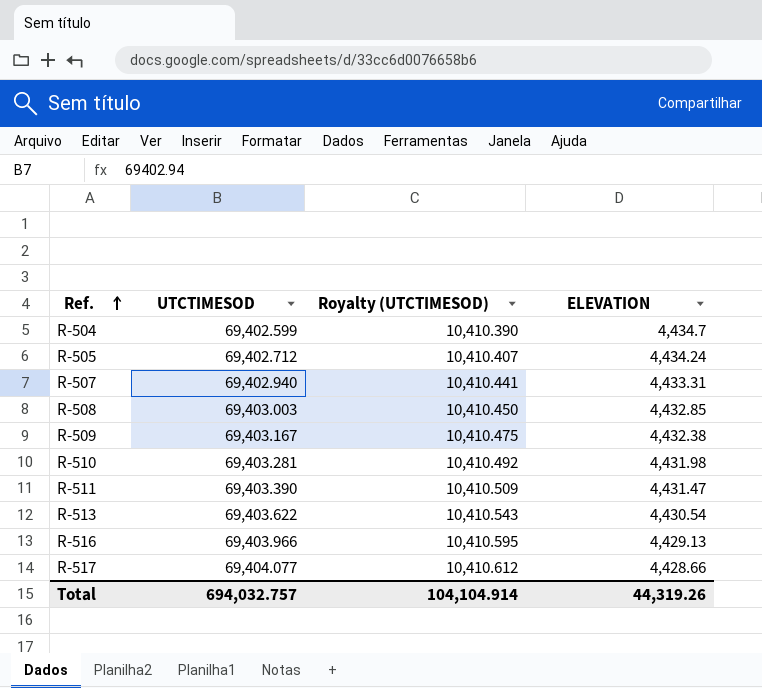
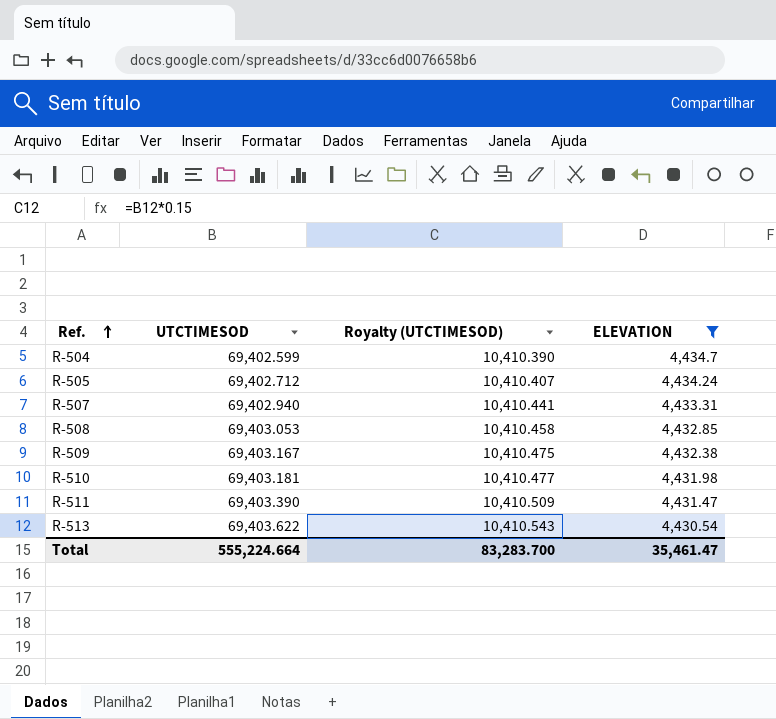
filter: none -> ELEVATION >= 4,430.54
R-508 | UTCTIMESOD: 69,403.003 -> 69,403.053
R-508 | Royalty (UTCTIMESOD): 10,410.450 -> 10,410.458
R-510 | UTCTIMESOD: 69,403.281 -> 69,403.181
R-510 | Royalty (UTCTIMESOD): 10,410.492 -> 10,410.477
Total | UTCTIMESOD: 694,032.757 -> 555,224.664
Total | Royalty (UTCTIMESOD): 104,104.914 -> 83,283.700
Total | ELEVATION: 44,319.26 -> 35,461.47

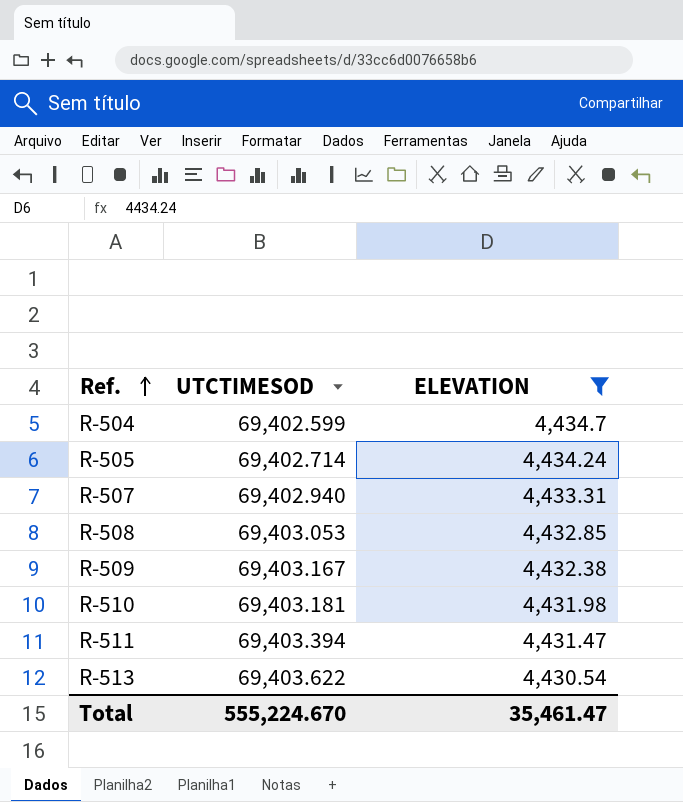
column Royalty (UTCTIMESOD) | formula: [UTCTIMESOD] * 0.15 -> none
R-505 | UTCTIMESOD: 69,402.712 -> 69,402.714
R-511 | UTCTIMESOD: 69,403.390 -> 69,403.394
Total | UTCTIMESOD: 555,224.664 -> 555,224.670

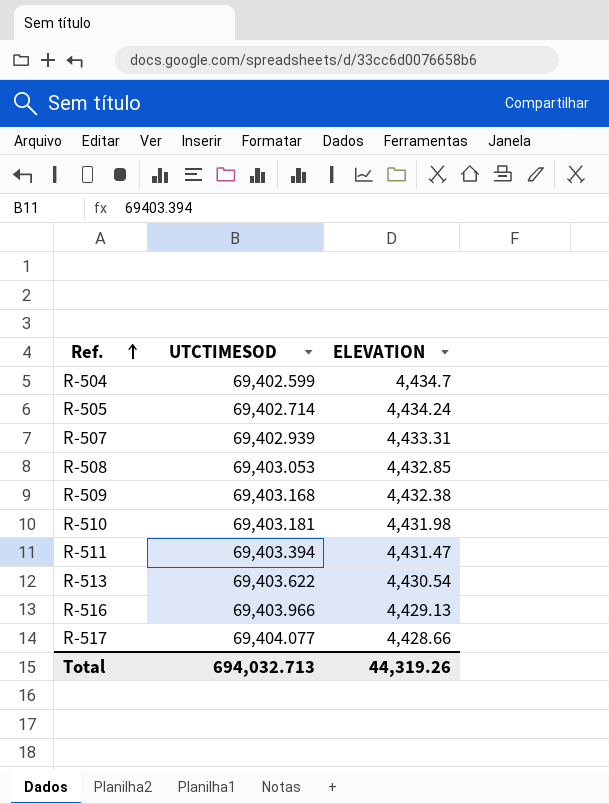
filter: ELEVATION >= 4,430.54 -> none
R-507 | UTCTIMESOD: 69,402.940 -> 69,402.939
R-509 | UTCTIMESOD: 69,403.167 -> 69,403.168
Total | UTCTIMESOD: 555,224.670 -> 694,032.713
Total | ELEVATION: 35,461.47 -> 44,319.26

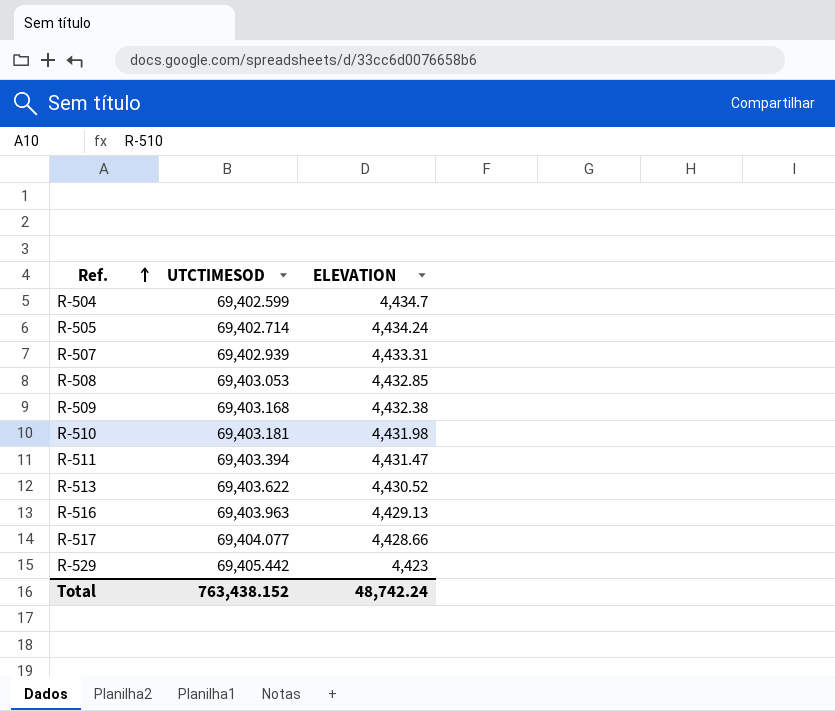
R-513 | ELEVATION: 4,430.54 -> 4,430.52
R-516 | UTCTIMESOD: 69,403.966 -> 69,403.963
row R-529: none -> 69,405.442 | 4,423
Total | UTCTIMESOD: 694,032.713 -> 763,438.152
Total | ELEVATION: 44,319.26 -> 48,742.24

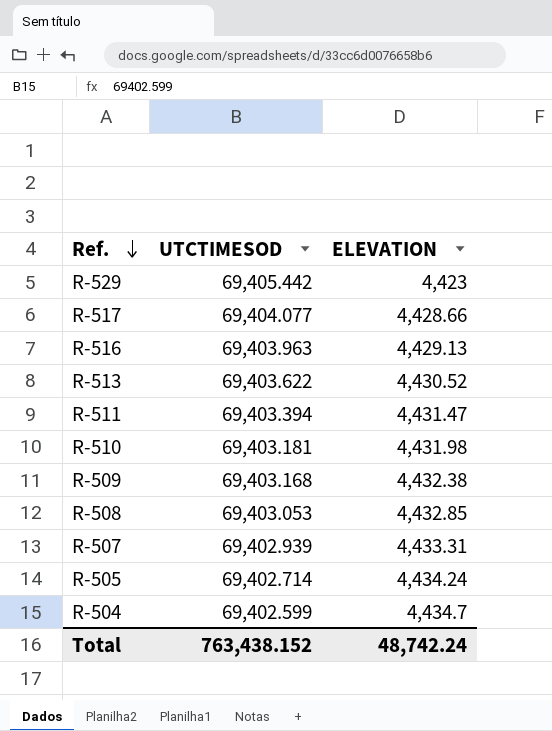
row order: Ref. ascending -> Ref. descending

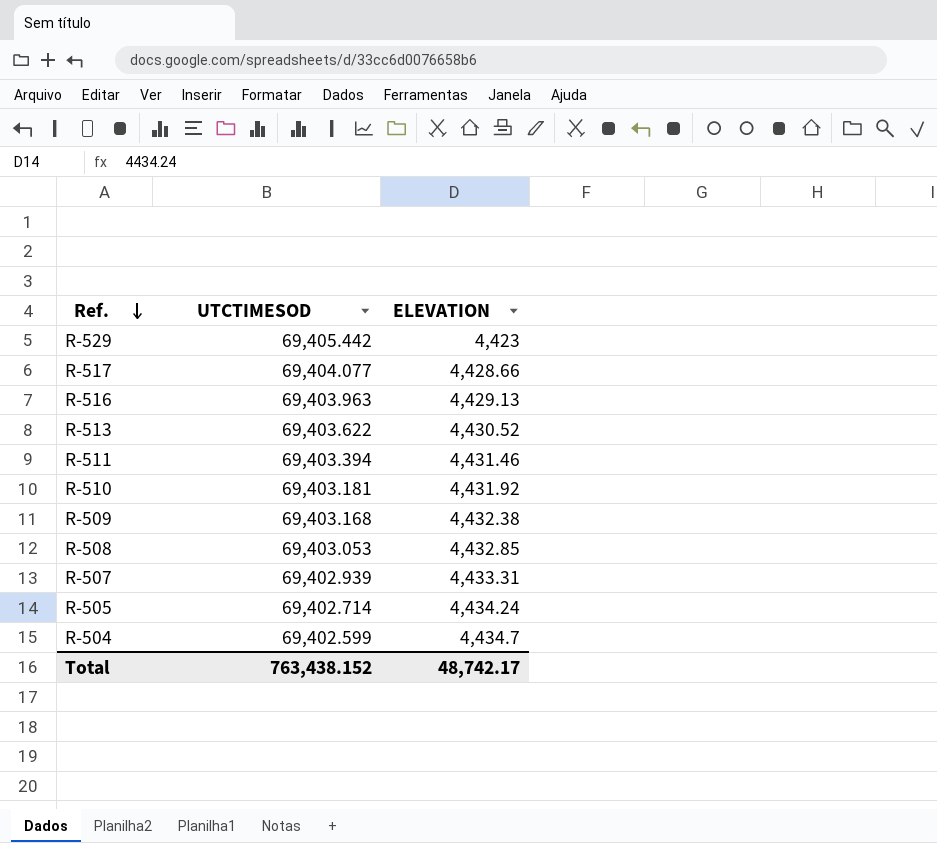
R-511 | ELEVATION: 4,431.47 -> 4,431.46
R-510 | ELEVATION: 4,431.98 -> 4,431.92
Total | ELEVATION: 48,742.24 -> 48,742.17

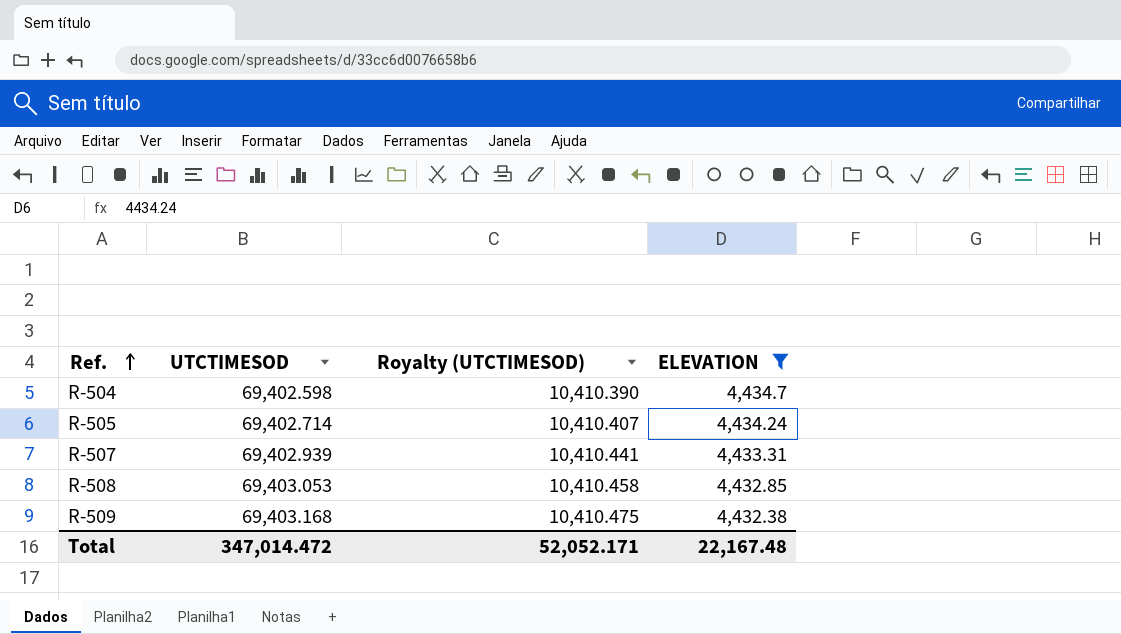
filter: none -> ELEVATION >= 4,432.38
row order: Ref. descending -> Ref. ascending
column Royalty (UTCTIMESOD) | formula: none -> [UTCTIMESOD] * 0.15
R-504 | UTCTIMESOD: 69,402.599 -> 69,402.598
Total | UTCTIMESOD: 763,438.152 -> 347,014.472
Total | ELEVATION: 48,742.17 -> 22,167.48

